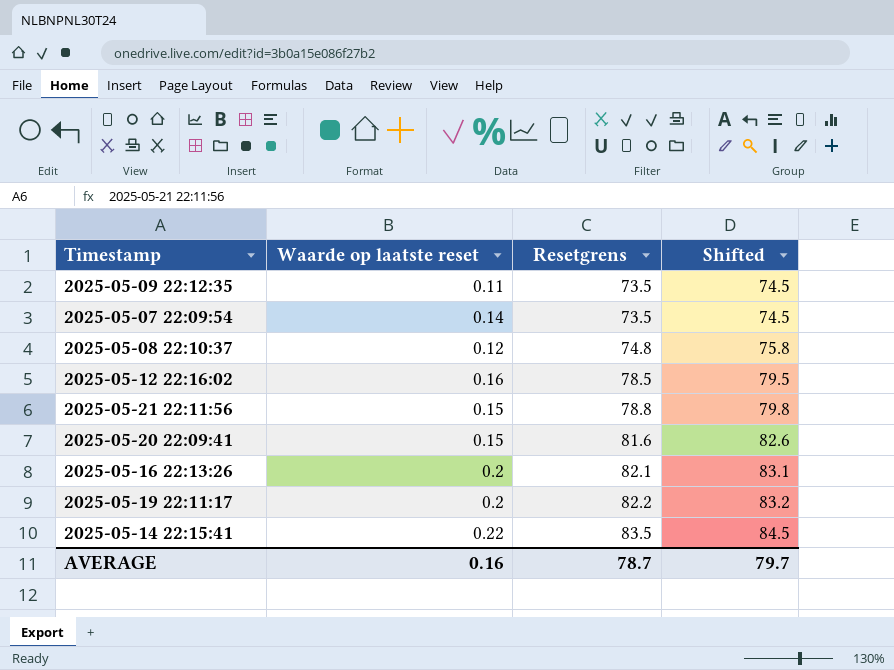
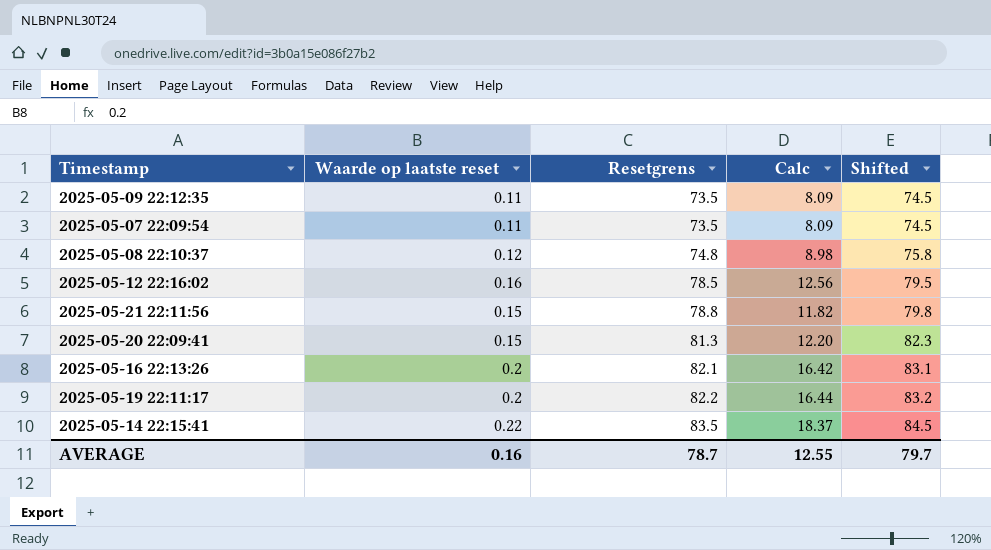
column Calc | formula: none -> [Waarde op laatste reset] * [Resetgrens]
2025-05-07 22:09:54 | Waarde op laatste reset: 0.14 -> 0.11
2025-05-20 22:09:41 | Resetgrens: 81.6 -> 81.3
2025-05-20 22:09:41 | Shifted: 82.6 -> 82.3

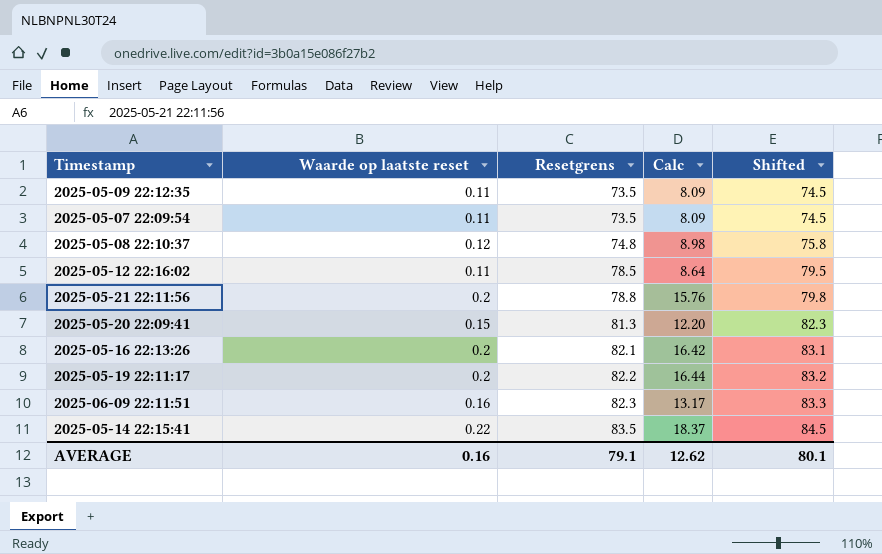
2025-05-12 22:16:02 | Waarde op laatste reset: 0.16 -> 0.11
2025-05-12 22:16:02 | Calc: 12.56 -> 8.64
2025-05-21 22:11:56 | Waarde op laatste reset: 0.15 -> 0.2
2025-05-21 22:11:56 | Calc: 11.82 -> 15.76
row 2025-06-09 22:11:51: none -> 0.16 | 82.3 | 13.17 | 83.3
AVERAGE | Resetgrens: 78.7 -> 79.1
AVERAGE | Calc: 12.55 -> 12.62
AVERAGE | Shifted: 79.7 -> 80.1

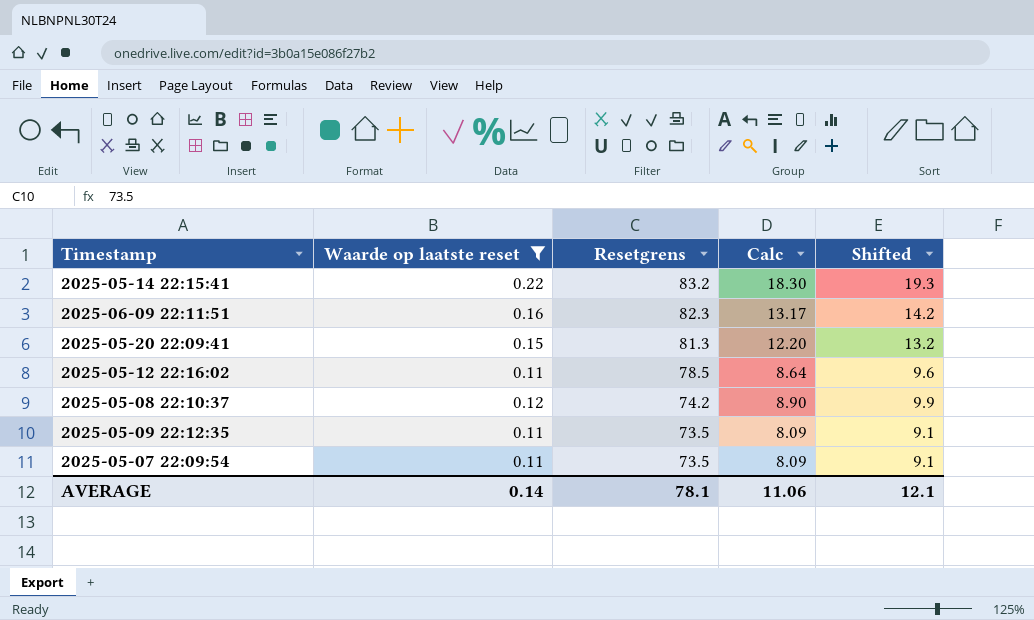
filter: none -> Waarde op laatste reset != 0.2
row order: Resetgrens ascending -> Resetgrens descending
column Shifted | formula: [Resetgrens] + 1 -> [Calc] + 1
2025-05-14 22:15:41 | Resetgrens: 83.5 -> 83.2
2025-05-14 22:15:41 | Calc: 18.37 -> 18.30
2025-05-08 22:10:37 | Resetgrens: 74.8 -> 74.2
2025-05-08 22:10:37 | Calc: 8.98 -> 8.90
AVERAGE | Waarde op laatste reset: 0.16 -> 0.14
AVERAGE | Resetgrens: 79.1 -> 78.1
AVERAGE | Calc: 12.62 -> 11.06
AVERAGE | Shifted: 80.1 -> 12.1

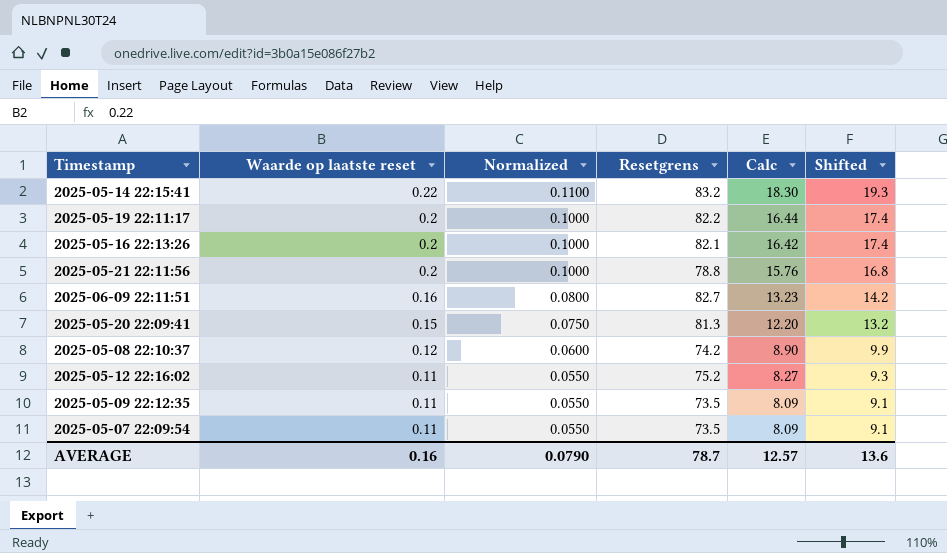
filter: Waarde op laatste reset != 0.2 -> none
row order: Resetgrens descending -> Waarde op laatste reset descending
column Normalized | formula: none -> [Waarde op laatste reset] * 0.5
2025-06-09 22:11:51 | Resetgrens: 82.3 -> 82.7
2025-06-09 22:11:51 | Calc: 13.17 -> 13.23
2025-05-12 22:16:02 | Resetgrens: 78.5 -> 75.2
2025-05-12 22:16:02 | Calc: 8.64 -> 8.27
2025-05-12 22:16:02 | Shifted: 9.6 -> 9.3
AVERAGE | Waarde op laatste reset: 0.14 -> 0.16
AVERAGE | Resetgrens: 78.1 -> 78.7
AVERAGE | Calc: 11.06 -> 12.57
AVERAGE | Shifted: 12.1 -> 13.6

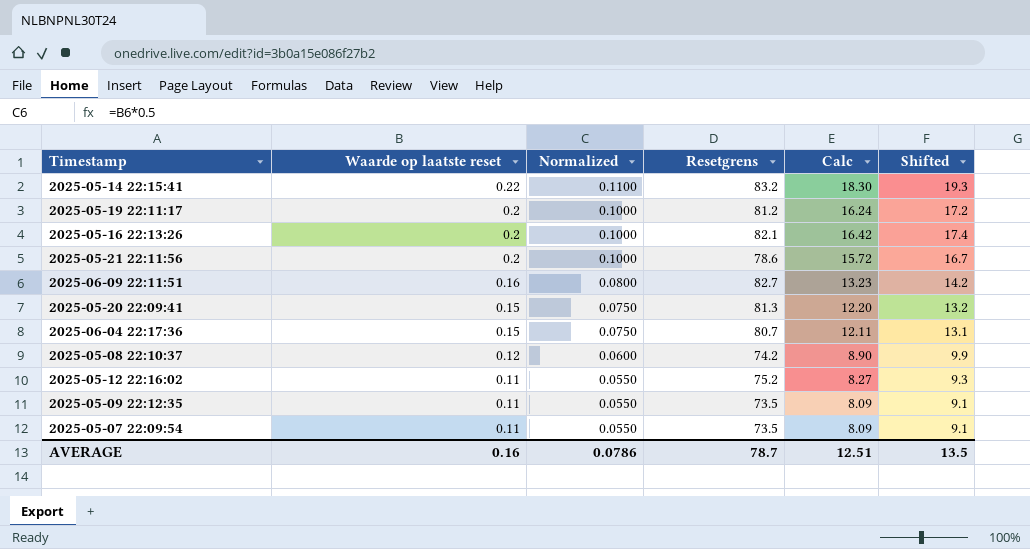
2025-05-19 22:11:17 | Resetgrens: 82.2 -> 81.2
2025-05-19 22:11:17 | Calc: 16.44 -> 16.24
2025-05-19 22:11:17 | Shifted: 17.4 -> 17.2
2025-05-21 22:11:56 | Resetgrens: 78.8 -> 78.6
2025-05-21 22:11:56 | Calc: 15.76 -> 15.72
2025-05-21 22:11:56 | Shifted: 16.8 -> 16.7
row 2025-06-04 22:17:36: none -> 0.15 | 0.0750 | 80.7 | 12.11 | 13.1
AVERAGE | Normalized: 0.0790 -> 0.0786
AVERAGE | Calc: 12.57 -> 12.51
AVERAGE | Shifted: 13.6 -> 13.5

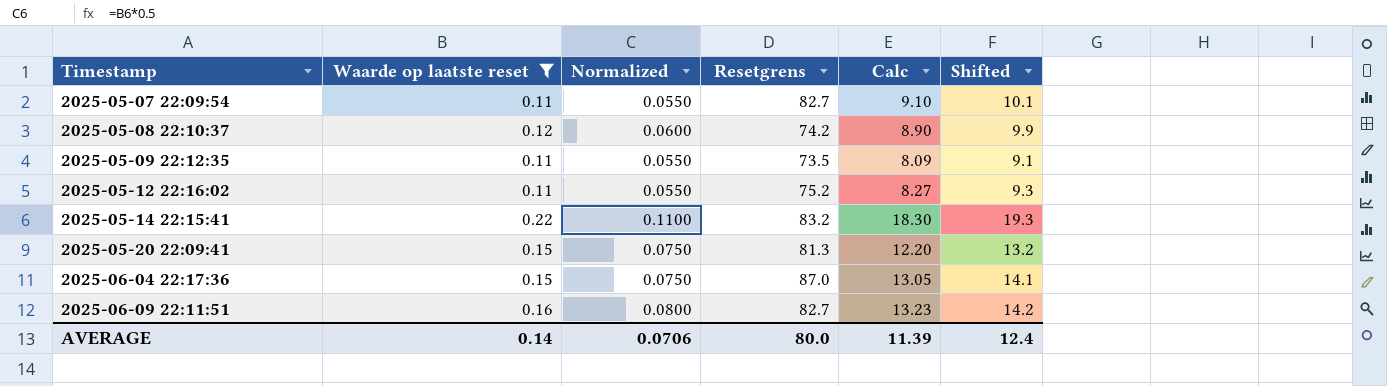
filter: none -> Waarde op laatste reset != 0.2
row order: Waarde op laatste reset descending -> Timestamp ascending
2025-05-07 22:09:54 | Resetgrens: 73.5 -> 82.7
2025-05-07 22:09:54 | Calc: 8.09 -> 9.10
2025-05-07 22:09:54 | Shifted: 9.1 -> 10.1
2025-06-04 22:17:36 | Resetgrens: 80.7 -> 87.0
2025-06-04 22:17:36 | Calc: 12.11 -> 13.05
2025-06-04 22:17:36 | Shifted: 13.1 -> 14.1
AVERAGE | Waarde op laatste reset: 0.16 -> 0.14
AVERAGE | Normalized: 0.0786 -> 0.0706
AVERAGE | Resetgrens: 78.7 -> 80.0
AVERAGE | Calc: 12.51 -> 11.39
AVERAGE | Shifted: 13.5 -> 12.4

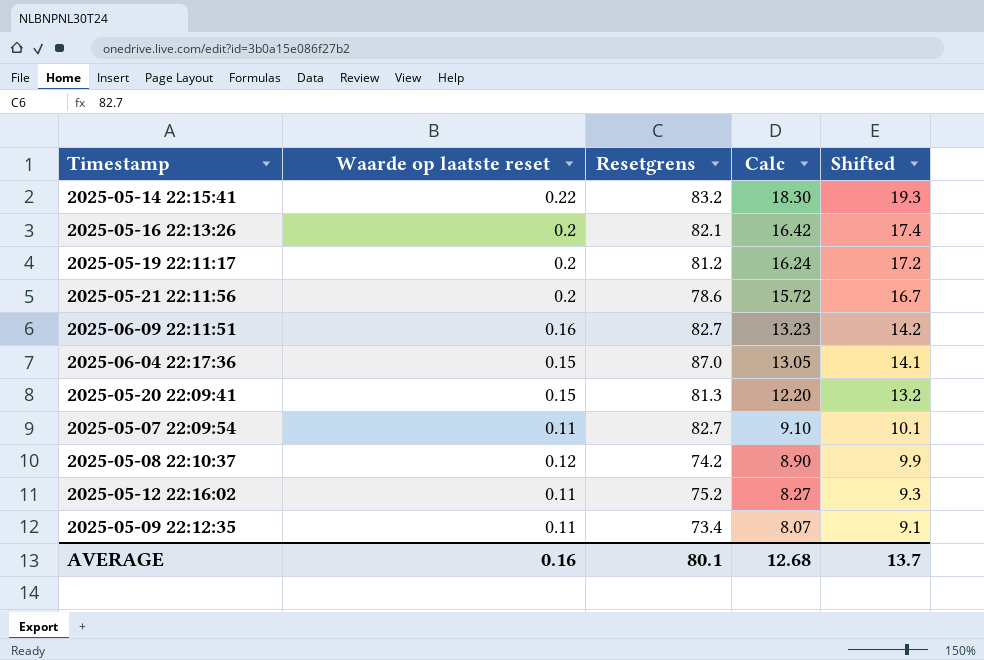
filter: Waarde op laatste reset != 0.2 -> none
row order: Timestamp ascending -> Calc descending
column Normalized | formula: [Waarde op laatste reset] * 0.5 -> none
2025-05-09 22:12:35 | Resetgrens: 73.5 -> 73.4
2025-05-09 22:12:35 | Calc: 8.09 -> 8.07
AVERAGE | Waarde op laatste reset: 0.14 -> 0.16
AVERAGE | Resetgrens: 80.0 -> 80.1
AVERAGE | Calc: 11.39 -> 12.68
AVERAGE | Shifted: 12.4 -> 13.7

